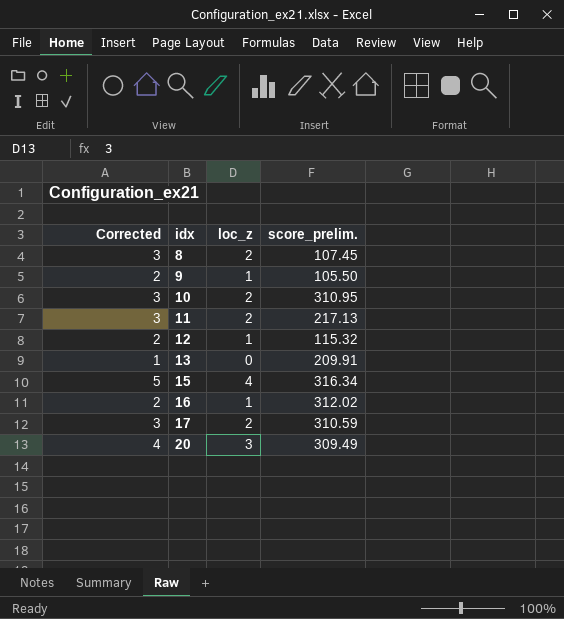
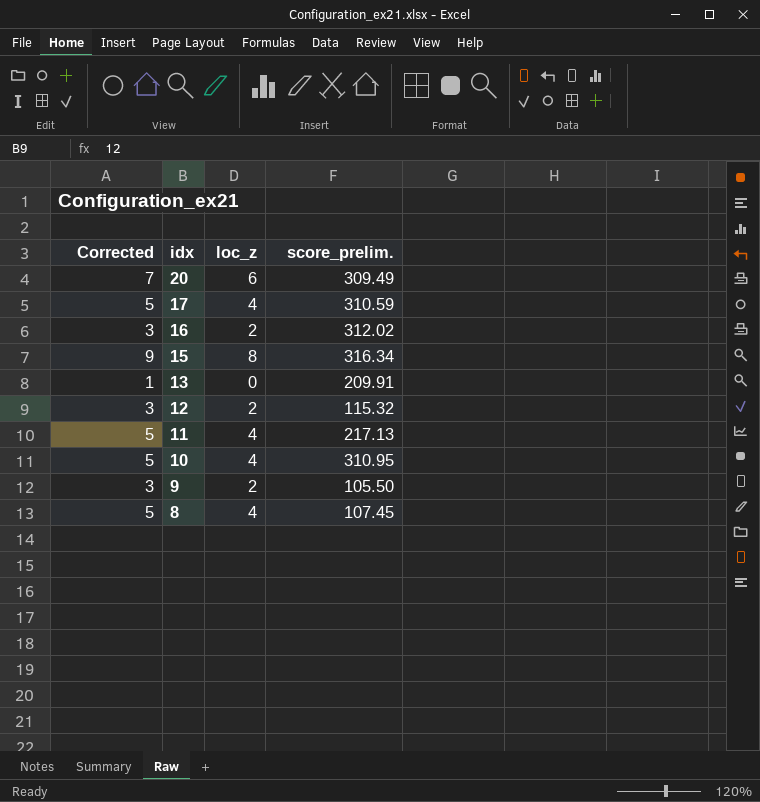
row order: idx ascending -> idx descending
20 | Corrected: 4 -> 7
20 | loc_z: 3 -> 6
17 | Corrected: 3 -> 5
17 | loc_z: 2 -> 4
16 | Corrected: 2 -> 3
16 | loc_z: 1 -> 2
15 | Corrected: 5 -> 9
15 | loc_z: 4 -> 8
12 | Corrected: 2 -> 3
12 | loc_z: 1 -> 2
11 | Corrected: 3 -> 5
11 | loc_z: 2 -> 4
10 | Corrected: 3 -> 5
10 | loc_z: 2 -> 4
9 | Corrected: 2 -> 3
9 | loc_z: 1 -> 2
8 | Corrected: 3 -> 5
8 | loc_z: 2 -> 4

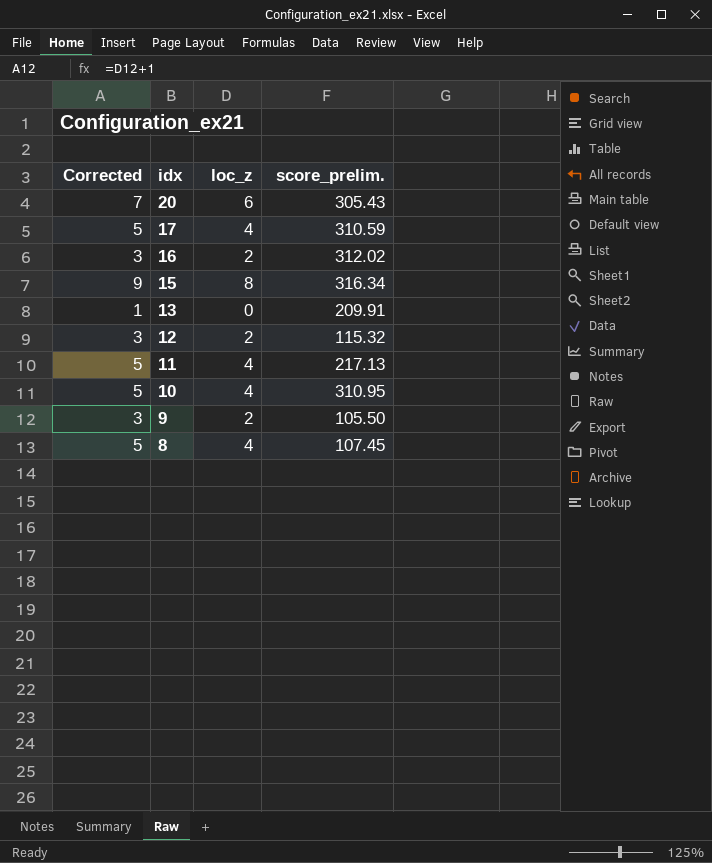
20 | score_prelim.: 309.49 -> 305.43

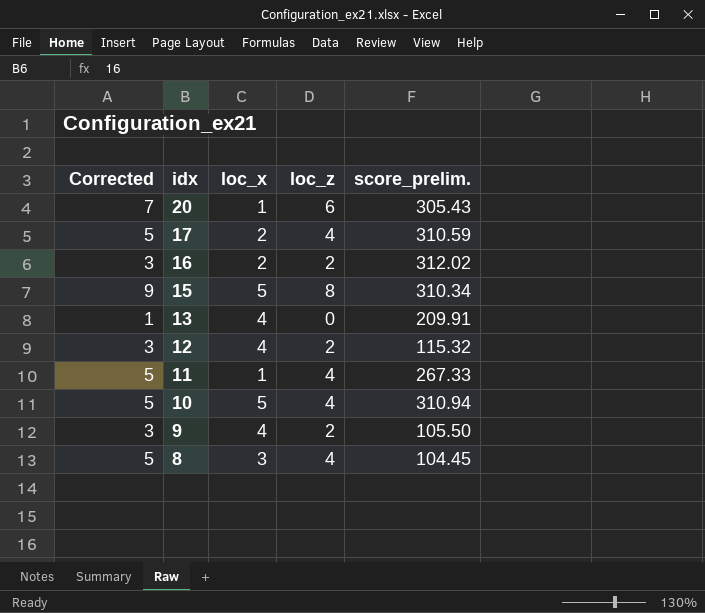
column loc_x | position: none -> 3
15 | score_prelim.: 316.34 -> 310.34
11 | score_prelim.: 217.13 -> 267.33
10 | score_prelim.: 310.95 -> 310.94
8 | score_prelim.: 107.45 -> 104.45

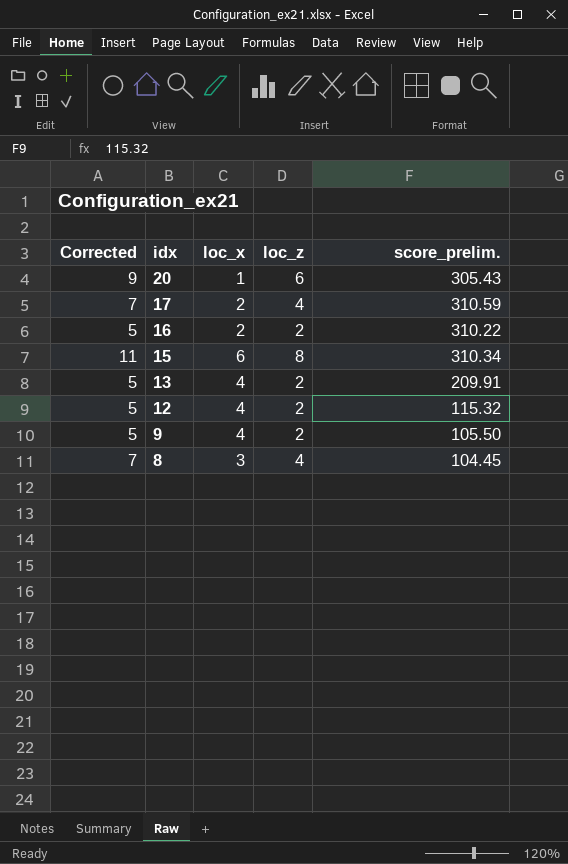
column Corrected | formula: [loc_z] + 1 -> [loc_z] + 3
row 11: 5 | 1 | 4 | 267.33 -> none
row 10: 5 | 5 | 4 | 310.94 -> none
16 | score_prelim.: 312.02 -> 310.22
15 | loc_x: 5 -> 6
13 | loc_z: 0 -> 2

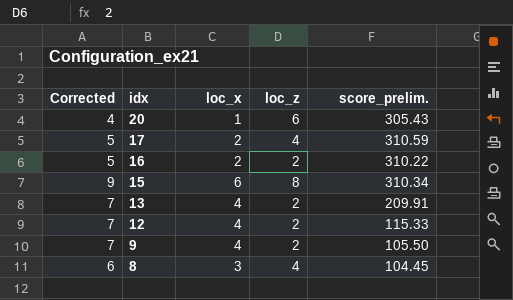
column Corrected | formula: [loc_z] + 3 -> [loc_x] + 3
12 | score_prelim.: 115.32 -> 115.33

